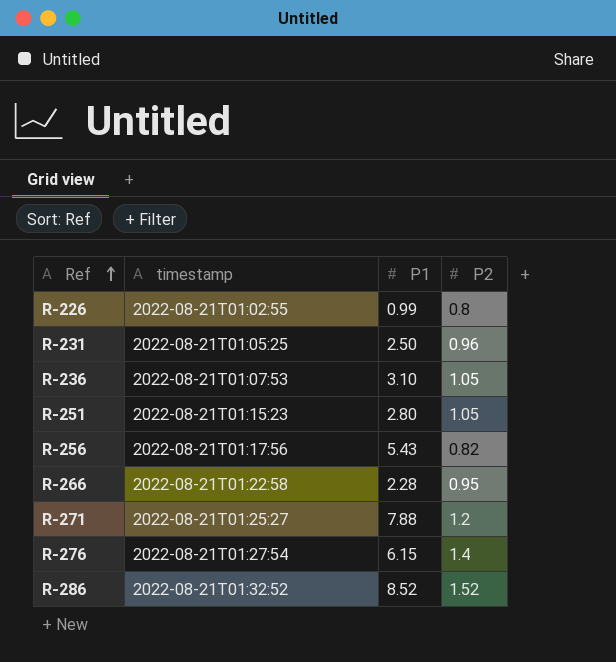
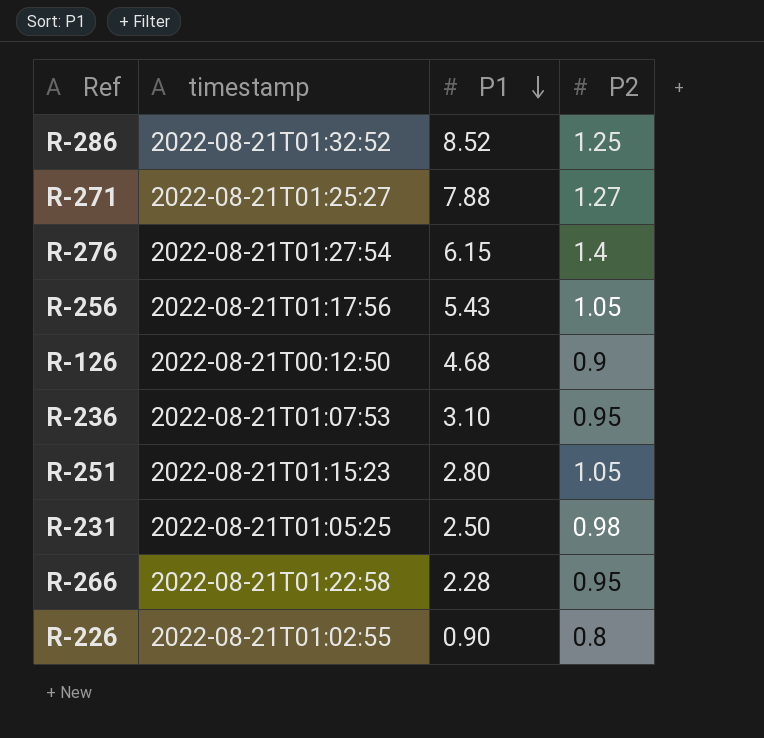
row order: Ref ascending -> P1 descending
R-286 | P2: 1.52 -> 1.25
R-271 | P2: 1.2 -> 1.27
R-256 | P2: 0.82 -> 1.05
row R-126: none -> 2022-08-21T00:12:50 | 4.68 | 0.9
R-236 | P2: 1.05 -> 0.95
R-231 | P2: 0.96 -> 0.98
R-226 | P1: 0.99 -> 0.90

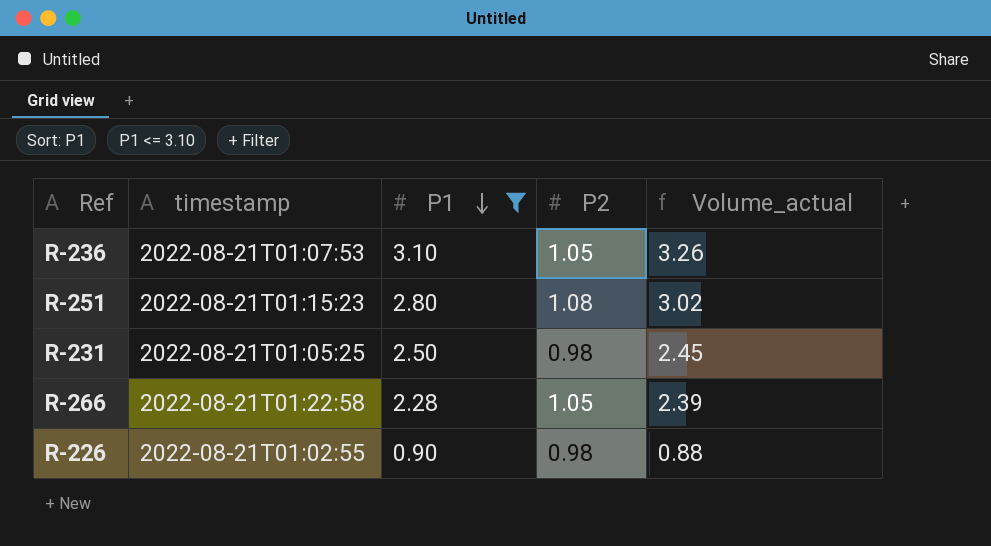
filter: none -> P1 <= 3.10
column Volume_actual | formula: none -> [P1] * [P2]
R-236 | P2: 0.95 -> 1.05
R-251 | P2: 1.05 -> 1.08
R-266 | P2: 0.95 -> 1.05
R-226 | P2: 0.8 -> 0.98

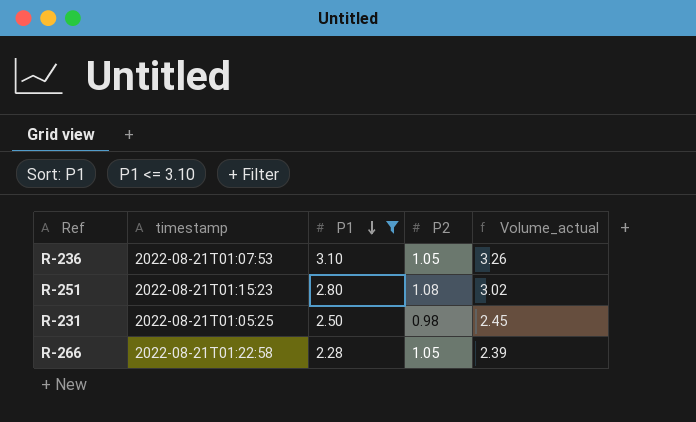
row R-226: 2022-08-21T01:02:55 | 0.90 | 0.98 | 0.88 -> none

